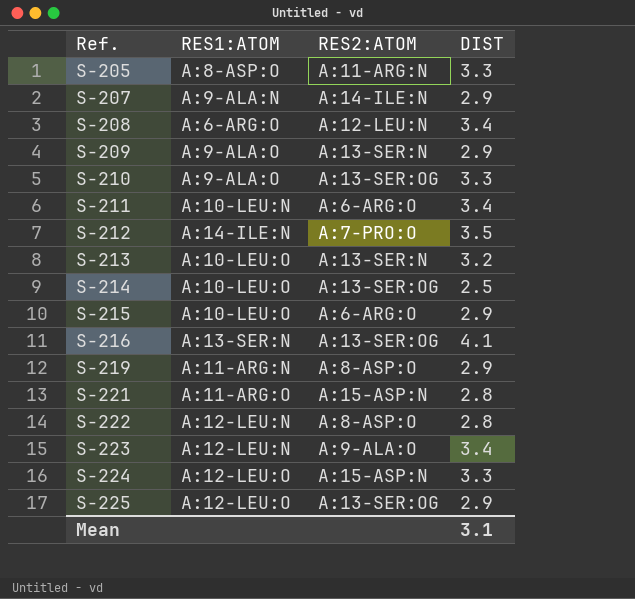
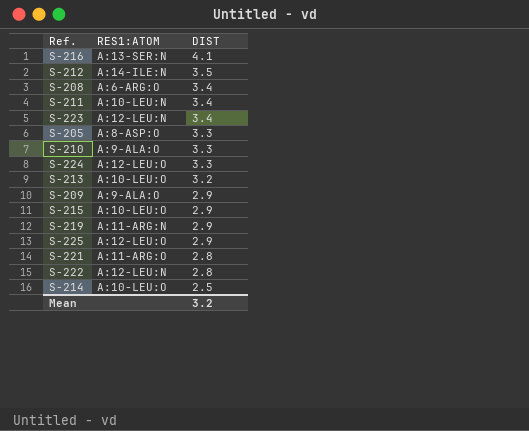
row order: Ref. ascending -> DIST descending
column RES2:ATOM | position: 3 -> none
row S-207: A:9-ALA:N | A:14-ILE:N | 2.9 -> none
Mean | DIST: 3.1 -> 3.2

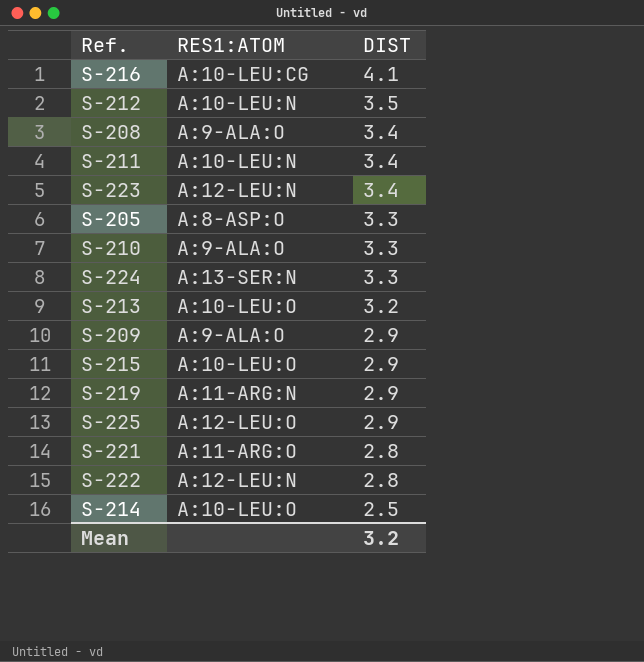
S-216 | RES1:ATOM: A:13-SER:N -> A:10-LEU:CG
S-212 | RES1:ATOM: A:14-ILE:N -> A:10-LEU:N
S-208 | RES1:ATOM: A:6-ARG:O -> A:9-ALA:O
S-224 | RES1:ATOM: A:12-LEU:O -> A:13-SER:N

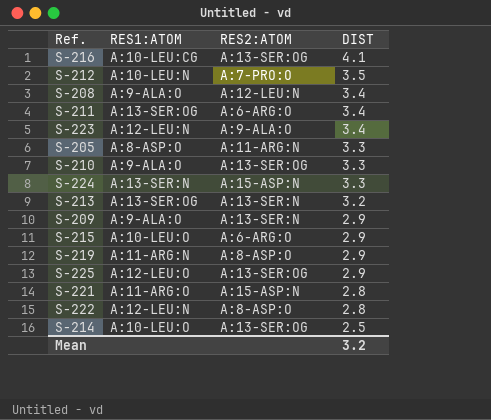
column RES2:ATOM | position: none -> 3
S-211 | RES1:ATOM: A:10-LEU:N -> A:13-SER:OG
S-213 | RES1:ATOM: A:10-LEU:O -> A:13-SER:OG

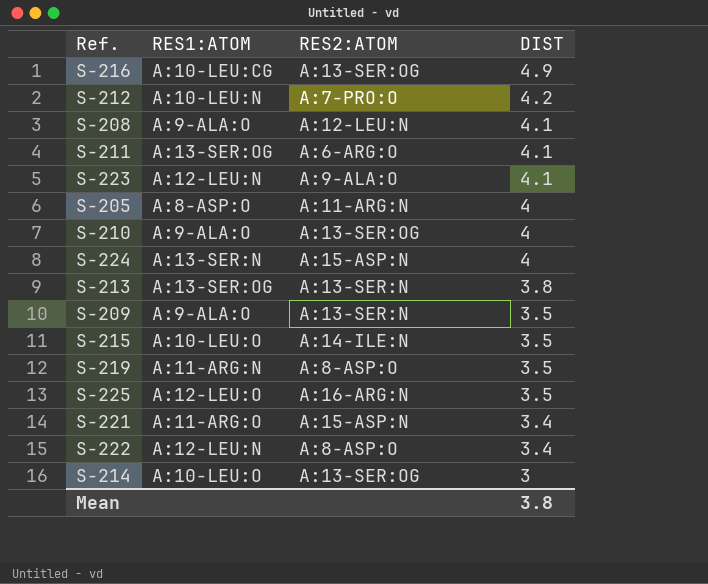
S-216 | DIST: 4.1 -> 4.9
S-212 | DIST: 3.5 -> 4.2
S-208 | DIST: 3.4 -> 4.1
S-211 | DIST: 3.4 -> 4.1
S-223 | DIST: 3.4 -> 4.1
S-205 | DIST: 3.3 -> 4
S-210 | DIST: 3.3 -> 4
S-224 | DIST: 3.3 -> 4
S-213 | DIST: 3.2 -> 3.8
S-209 | DIST: 2.9 -> 3.5
S-215 | RES2:ATOM: A:6-ARG:O -> A:14-ILE:N
S-215 | DIST: 2.9 -> 3.5
S-219 | DIST: 2.9 -> 3.5
S-225 | RES2:ATOM: A:13-SER:OG -> A:16-ARG:N
S-225 | DIST: 2.9 -> 3.5
S-221 | DIST: 2.8 -> 3.4
S-222 | DIST: 2.8 -> 3.4
S-214 | DIST: 2.5 -> 3
Mean | DIST: 3.2 -> 3.8

